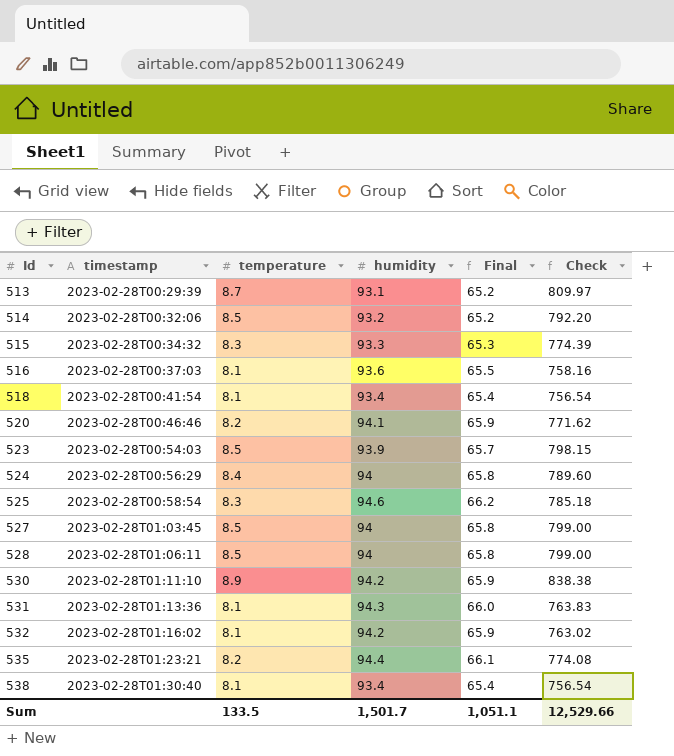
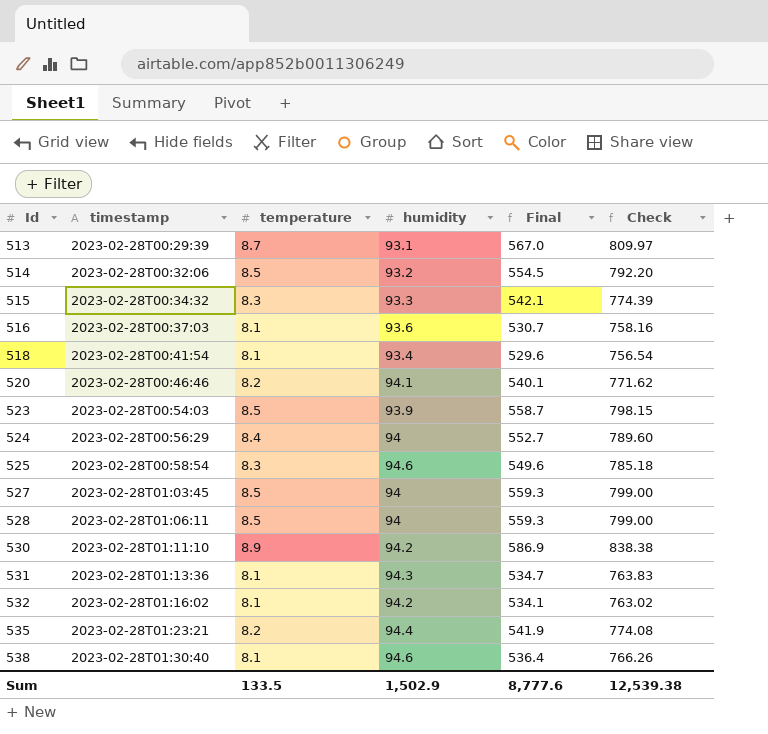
column Final | formula: [humidity] * 0.7 -> [Check] * 0.7
538 | humidity: 93.4 -> 94.6
538 | Check: 756.54 -> 766.26
Sum | humidity: 1,501.7 -> 1,502.9
Sum | Final: 1,051.1 -> 8,777.6
Sum | Check: 12,529.66 -> 12,539.38

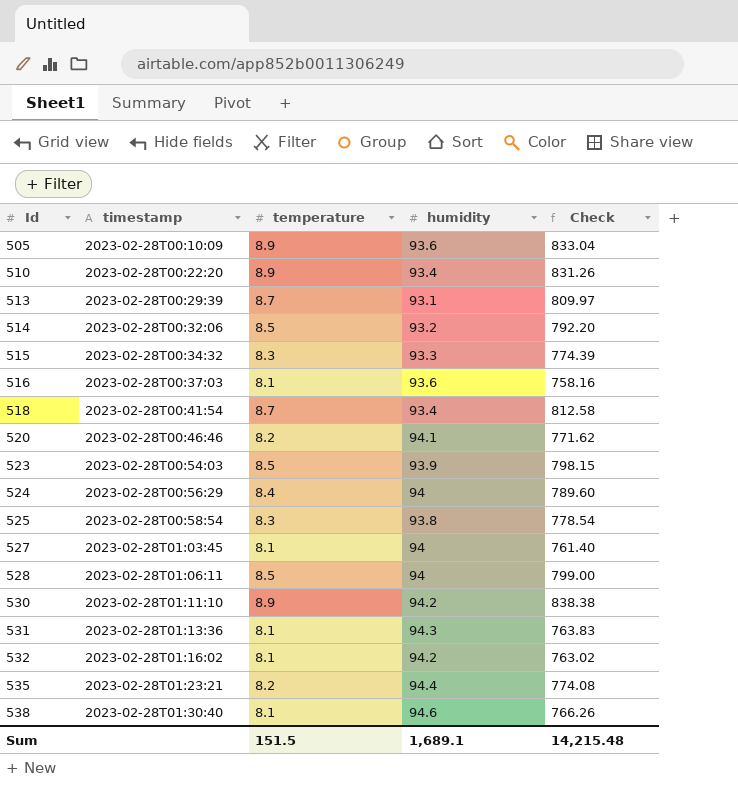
column Final | formula: [Check] * 0.7 -> none
row 505: none -> 2023-02-28T00:10:09 | 8.9 | 93.6 | 833.04
row 510: none -> 2023-02-28T00:22:20 | 8.9 | 93.4 | 831.26
518 | temperature: 8.1 -> 8.7
518 | Check: 756.54 -> 812.58
525 | humidity: 94.6 -> 93.8
525 | Check: 785.18 -> 778.54
527 | temperature: 8.5 -> 8.1
527 | Check: 799.00 -> 761.40
Sum | temperature: 133.5 -> 151.5
Sum | humidity: 1,502.9 -> 1,689.1
Sum | Check: 12,539.38 -> 14,215.48

